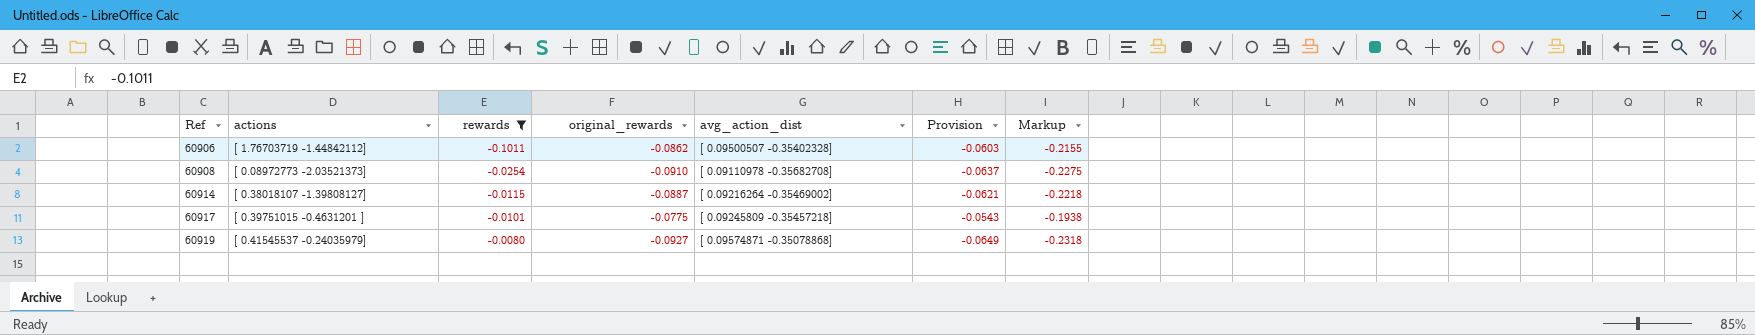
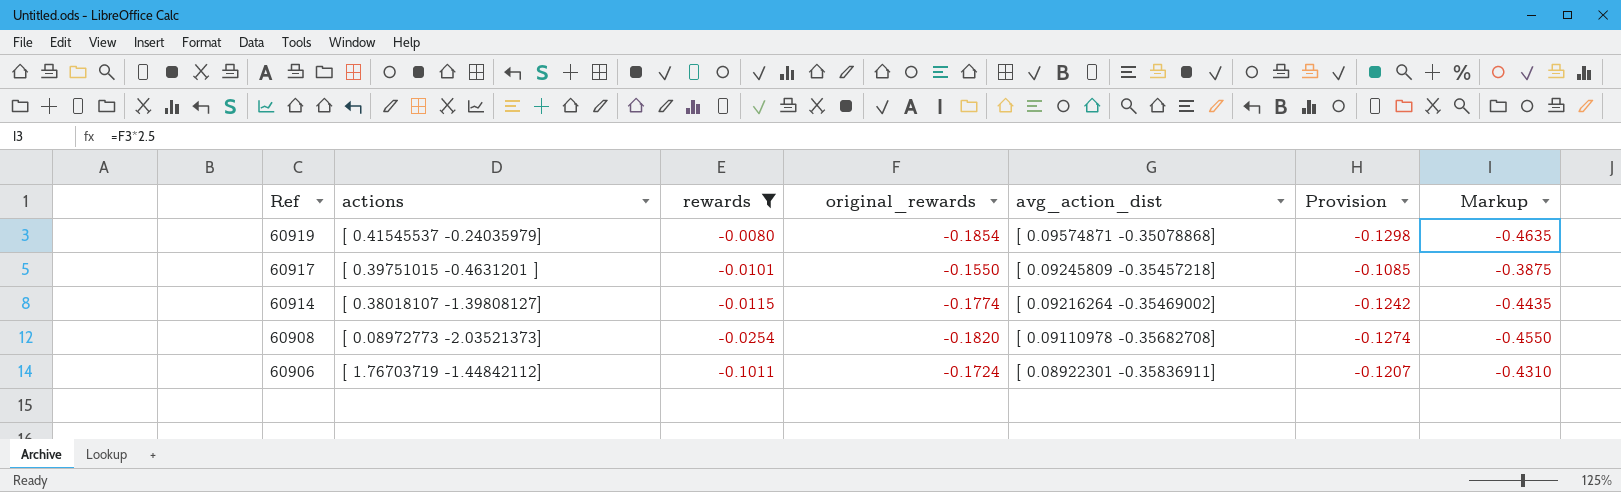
row order: Ref ascending -> Ref descending
60919 | original_rewards: -0.0927 -> -0.1854
60919 | Provision: -0.0649 -> -0.1298
60919 | Markup: -0.2318 -> -0.4635
60917 | original_rewards: -0.0775 -> -0.1550
60917 | Provision: -0.0543 -> -0.1085
60917 | Markup: -0.1938 -> -0.3875
60914 | original_rewards: -0.0887 -> -0.1774
60914 | Provision: -0.0621 -> -0.1242
60914 | Markup: -0.2218 -> -0.4435
60908 | original_rewards: -0.0910 -> -0.1820
60908 | Provision: -0.0637 -> -0.1274
60908 | Markup: -0.2275 -> -0.4550
60906 | original_rewards: -0.0862 -> -0.1724
60906 | avg_action_dist: [ 0.09500507 -0.35402328] -> [ 0.08922301 -0.35836911]
60906 | Provision: -0.0603 -> -0.1207
60906 | Markup: -0.2155 -> -0.4310

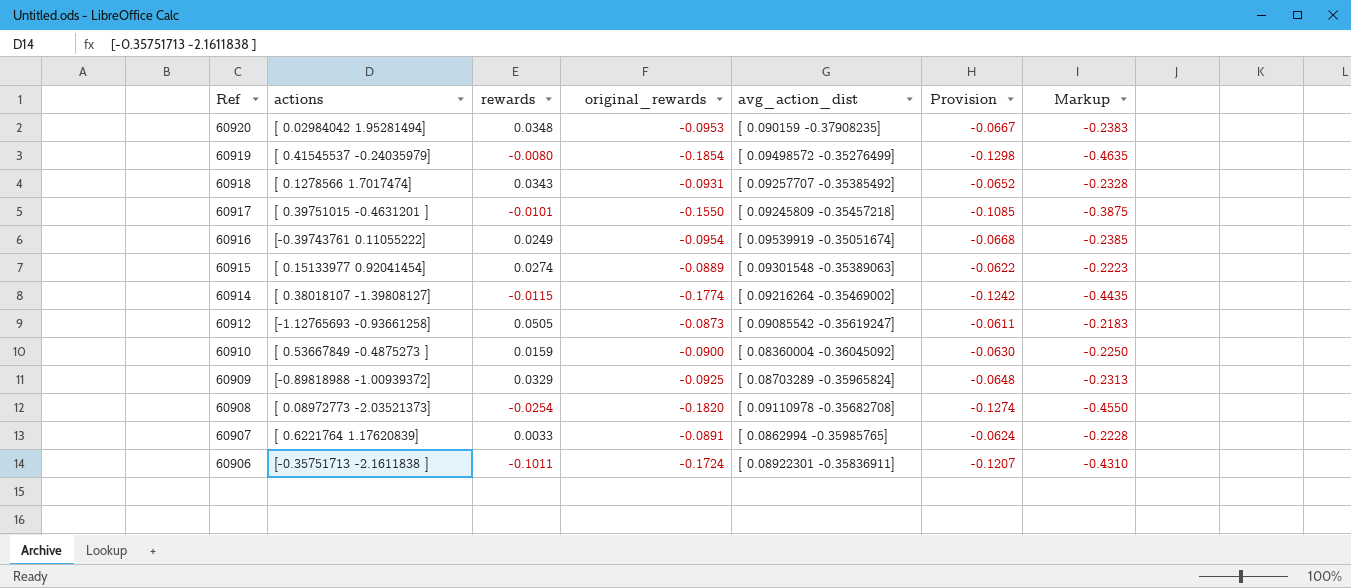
filter: rewards <= -0.0080 -> none
60919 | avg_action_dist: [ 0.09574871 -0.35078868] -> [ 0.09498572 -0.35276499]
60906 | actions: [ 1.76703719 -1.44842112] -> [-0.35751713 -2.1611838 ]

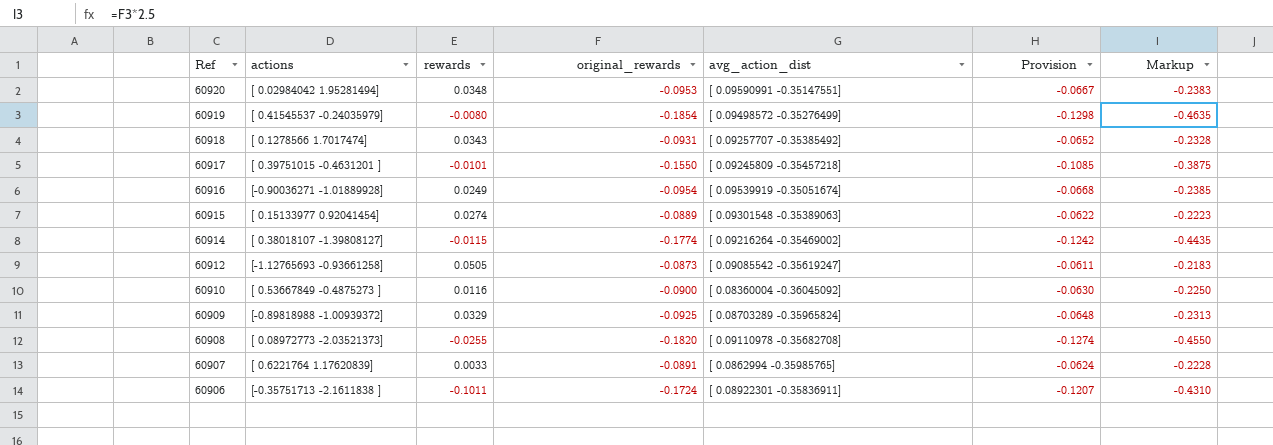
60920 | avg_action_dist: [ 0.090159 -0.37908235] -> [ 0.09590991 -0.35147551]
60916 | actions: [-0.39743761 0.11055222] -> [-0.90036271 -1.01889928]
60910 | rewards: 0.0159 -> 0.0116
60908 | rewards: -0.0254 -> -0.0255

